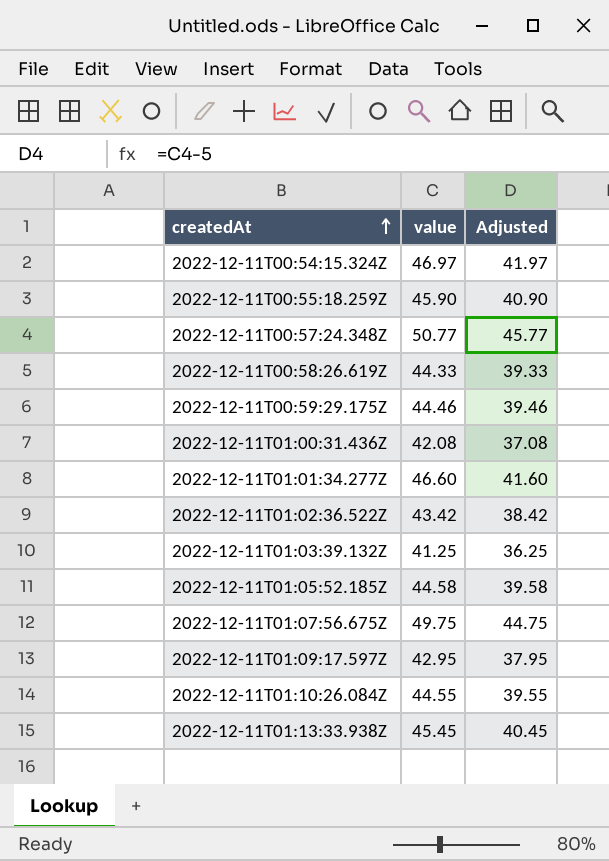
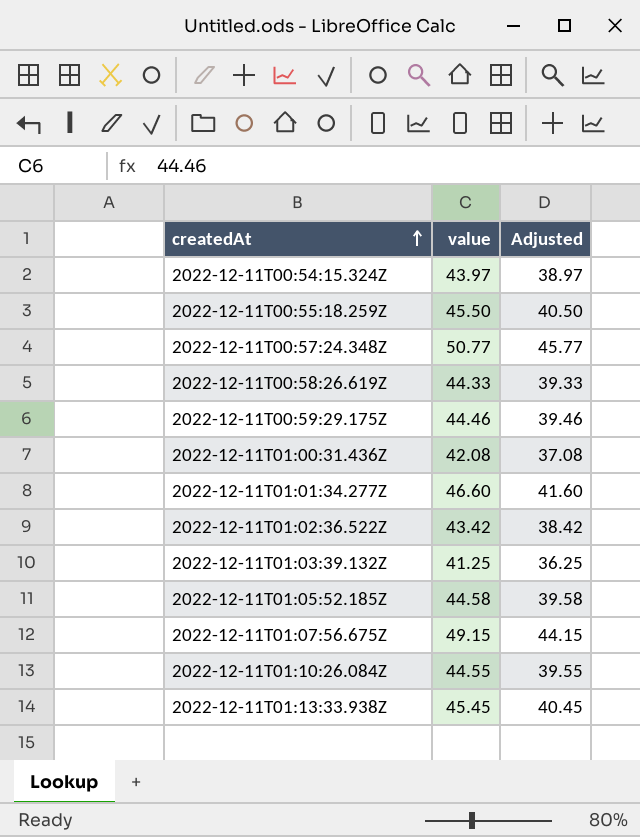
row 2022-12-11T01:09:17.597Z: 42.95 | 37.95 -> none
2022-12-11T00:54:15.324Z | value: 46.97 -> 43.97
2022-12-11T00:54:15.324Z | Adjusted: 41.97 -> 38.97
2022-12-11T00:55:18.259Z | value: 45.90 -> 45.50
2022-12-11T00:55:18.259Z | Adjusted: 40.90 -> 40.50
2022-12-11T01:07:56.675Z | value: 49.75 -> 49.15
2022-12-11T01:07:56.675Z | Adjusted: 44.75 -> 44.15

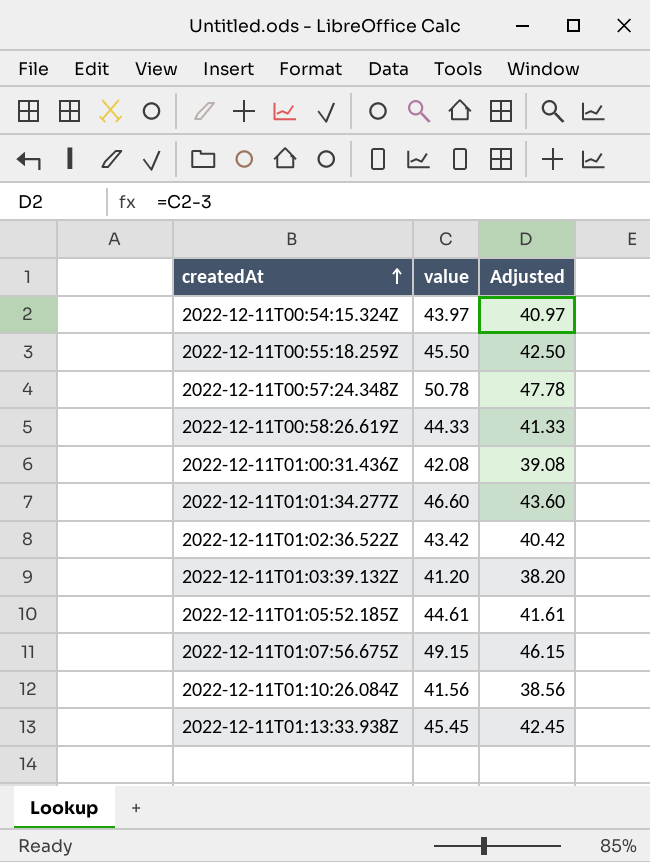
column Adjusted | formula: [value] - 5 -> [value] - 3
row 2022-12-11T00:59:29.175Z: 44.46 | 39.46 -> none
2022-12-11T00:57:24.348Z | value: 50.77 -> 50.78
2022-12-11T01:03:39.132Z | value: 41.25 -> 41.20
2022-12-11T01:05:52.185Z | value: 44.58 -> 44.61
2022-12-11T01:10:26.084Z | value: 44.55 -> 41.56

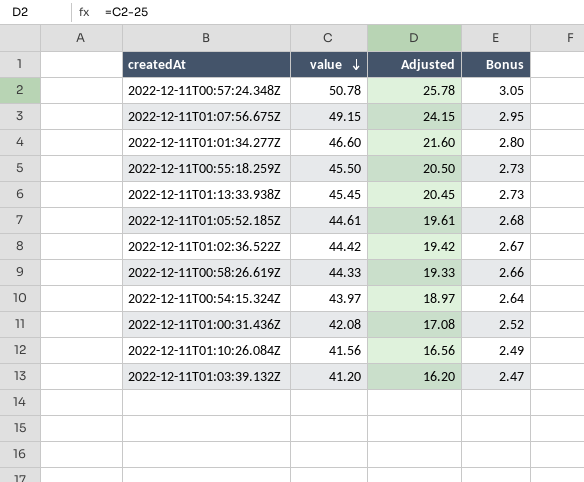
row order: createdAt ascending -> value descending
column Adjusted | formula: [value] - 3 -> [value] - 25
column Bonus | formula: none -> [value] * 0.06
2022-12-11T01:02:36.522Z | value: 43.42 -> 44.42

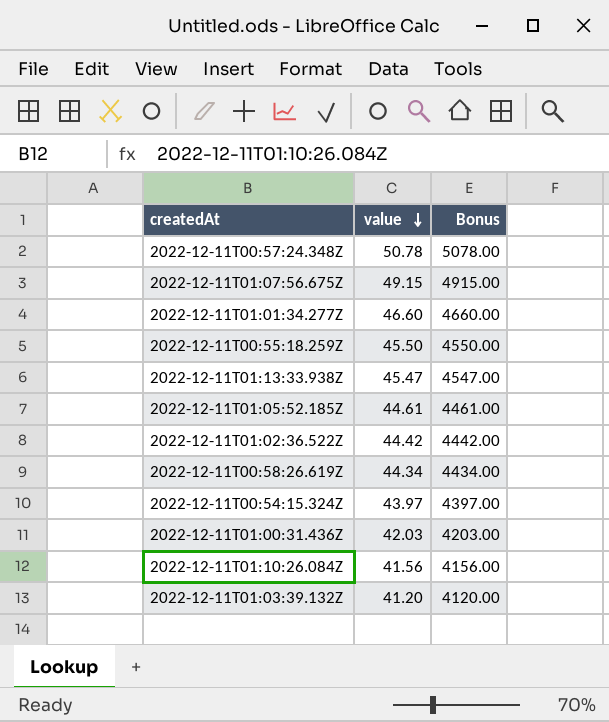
column Adjusted | formula: [value] - 25 -> none
column Bonus | formula: [value] * 0.06 -> [value] * 100
2022-12-11T01:13:33.938Z | value: 45.45 -> 45.47
2022-12-11T00:58:26.619Z | value: 44.33 -> 44.34
2022-12-11T01:00:31.436Z | value: 42.08 -> 42.03

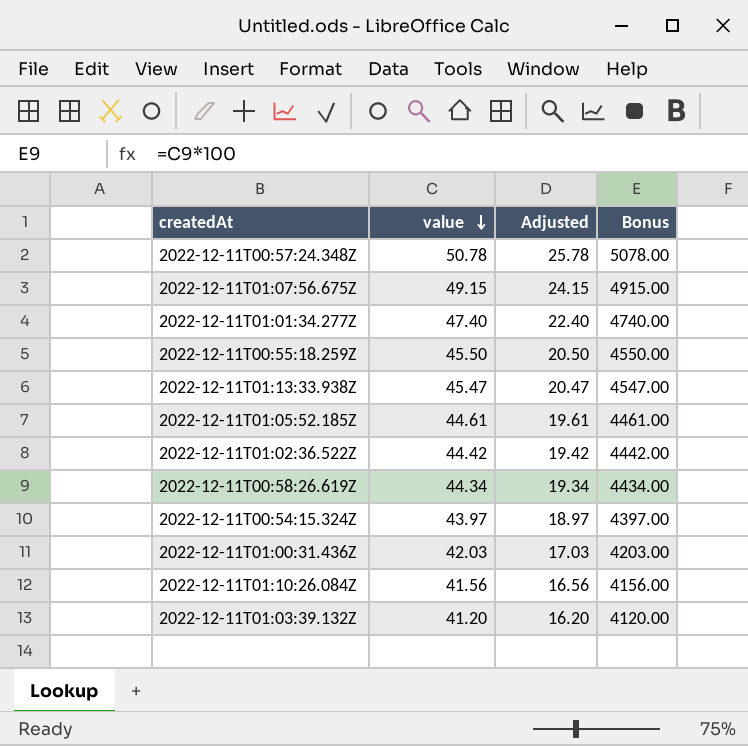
column Adjusted | formula: none -> [value] - 25
2022-12-11T01:01:34.277Z | value: 46.60 -> 47.40
2022-12-11T01:01:34.277Z | Bonus: 4660.00 -> 4740.00

